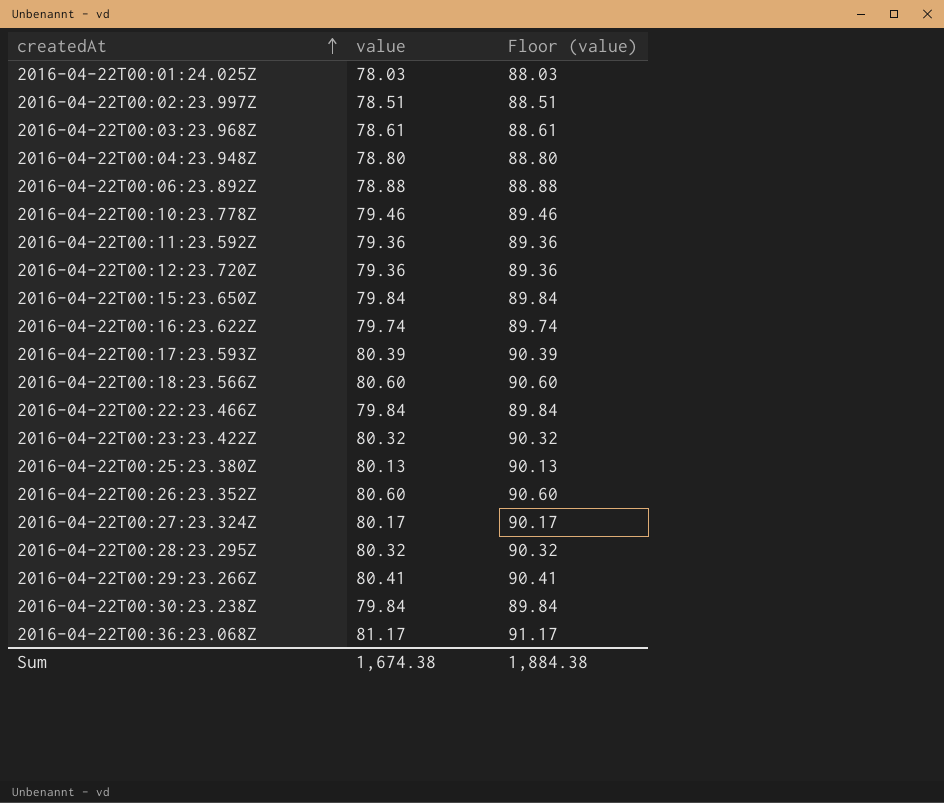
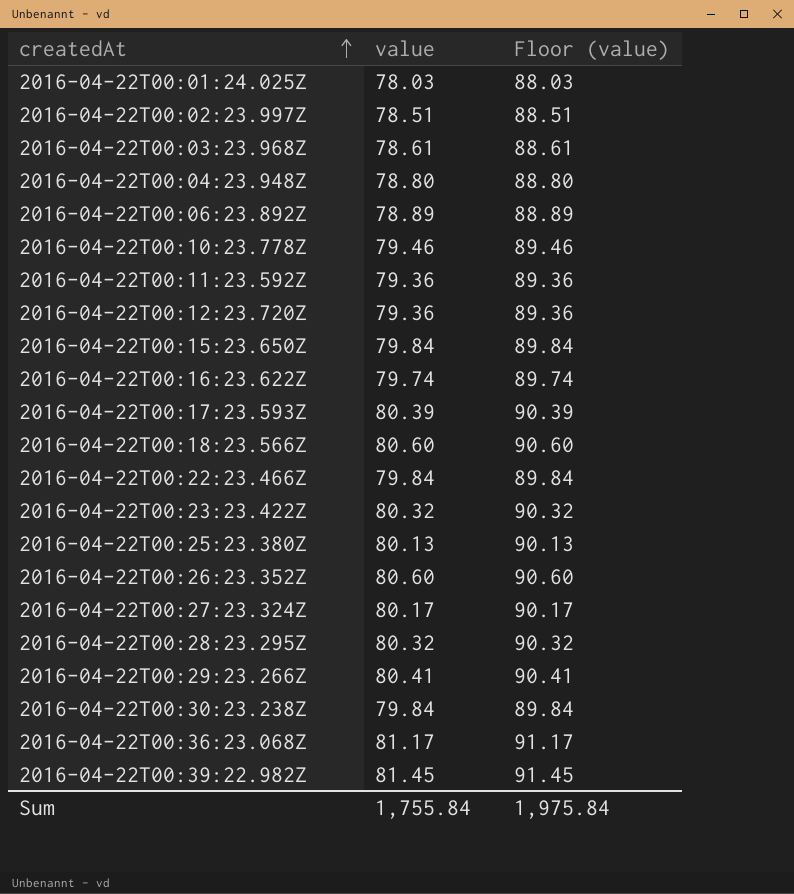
2016-04-22T00:06:23.892Z | value: 78.88 -> 78.89
2016-04-22T00:06:23.892Z | Floor (value): 88.88 -> 88.89
row 2016-04-22T00:39:22.982Z: none -> 81.45 | 91.45
Sum | value: 1,674.38 -> 1,755.84
Sum | Floor (value): 1,884.38 -> 1,975.84

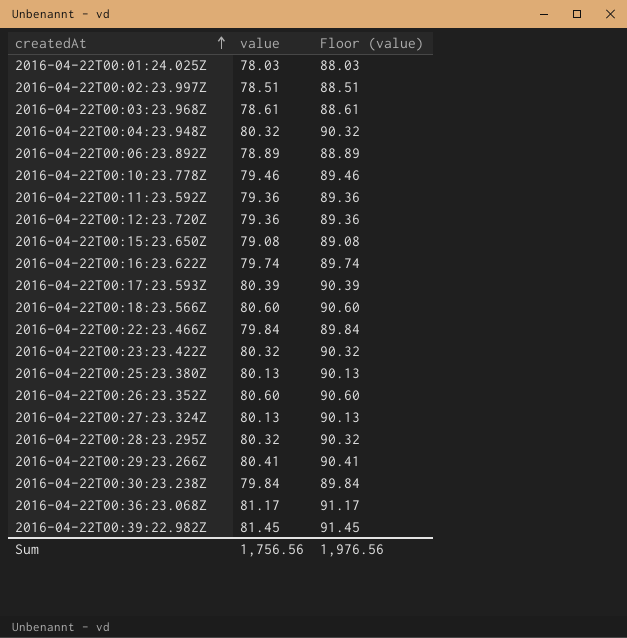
2016-04-22T00:04:23.948Z | value: 78.80 -> 80.32
2016-04-22T00:04:23.948Z | Floor (value): 88.80 -> 90.32
2016-04-22T00:15:23.650Z | value: 79.84 -> 79.08
2016-04-22T00:15:23.650Z | Floor (value): 89.84 -> 89.08
2016-04-22T00:27:23.324Z | value: 80.17 -> 80.13
2016-04-22T00:27:23.324Z | Floor (value): 90.17 -> 90.13
Sum | value: 1,755.84 -> 1,756.56
Sum | Floor (value): 1,975.84 -> 1,976.56

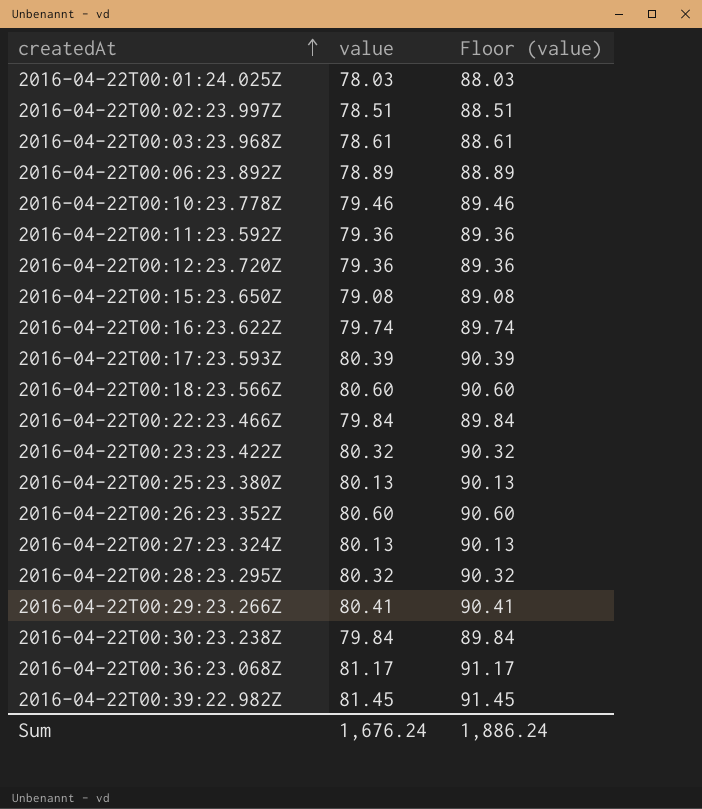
row 2016-04-22T00:04:23.948Z: 80.32 | 90.32 -> none
Sum | value: 1,756.56 -> 1,676.24
Sum | Floor (value): 1,976.56 -> 1,886.24

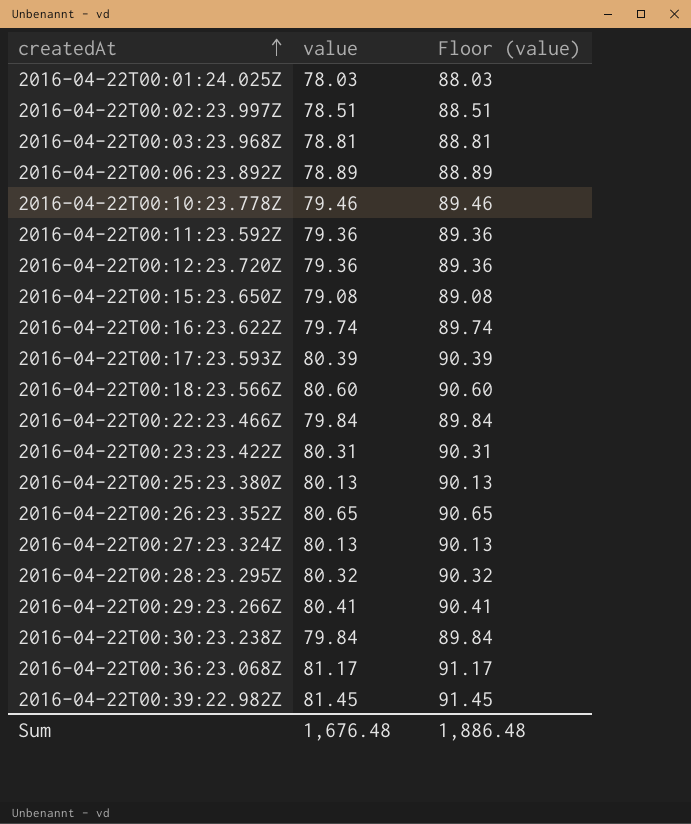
2016-04-22T00:03:23.968Z | value: 78.61 -> 78.81
2016-04-22T00:03:23.968Z | Floor (value): 88.61 -> 88.81
2016-04-22T00:23:23.422Z | value: 80.32 -> 80.31
2016-04-22T00:23:23.422Z | Floor (value): 90.32 -> 90.31
2016-04-22T00:26:23.352Z | value: 80.60 -> 80.65
2016-04-22T00:26:23.352Z | Floor (value): 90.60 -> 90.65
Sum | value: 1,676.24 -> 1,676.48
Sum | Floor (value): 1,886.24 -> 1,886.48

